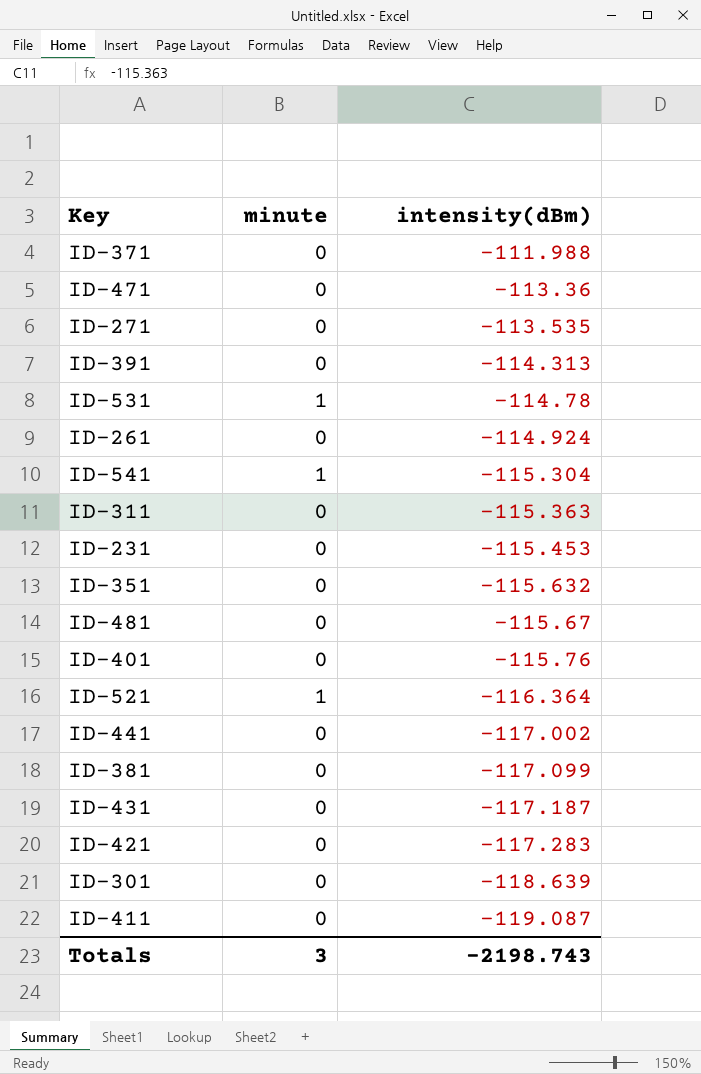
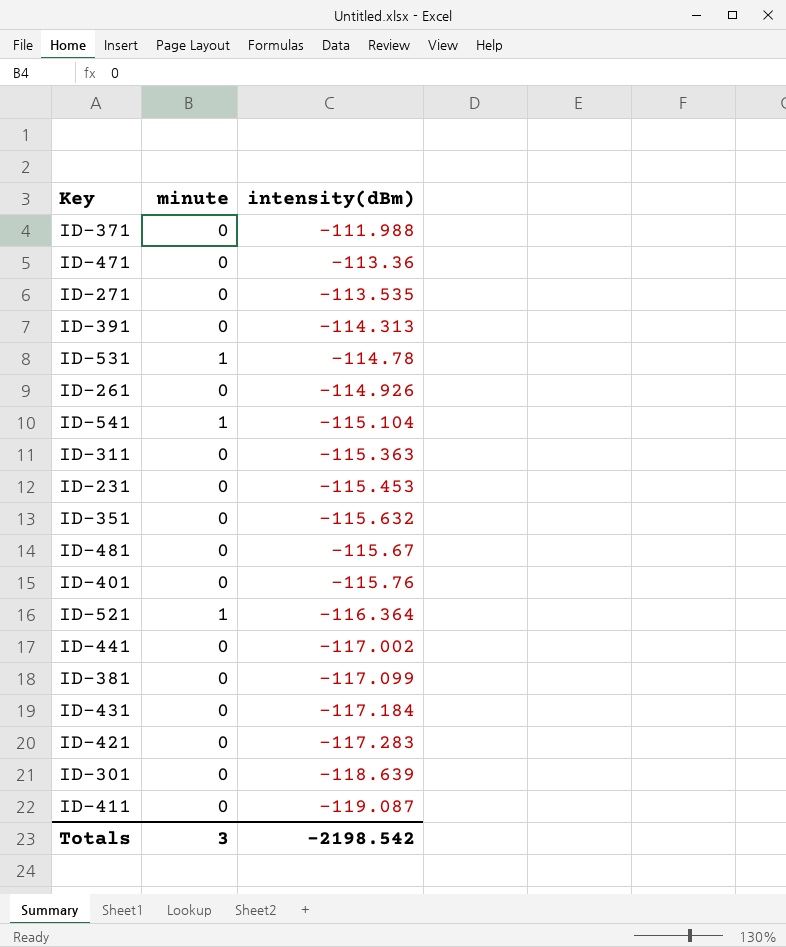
ID-261 | intensity(dBm): -114.924 -> -114.926
ID-541 | intensity(dBm): -115.304 -> -115.104
ID-431 | intensity(dBm): -117.187 -> -117.184
Totals | intensity(dBm): -2198.743 -> -2198.542

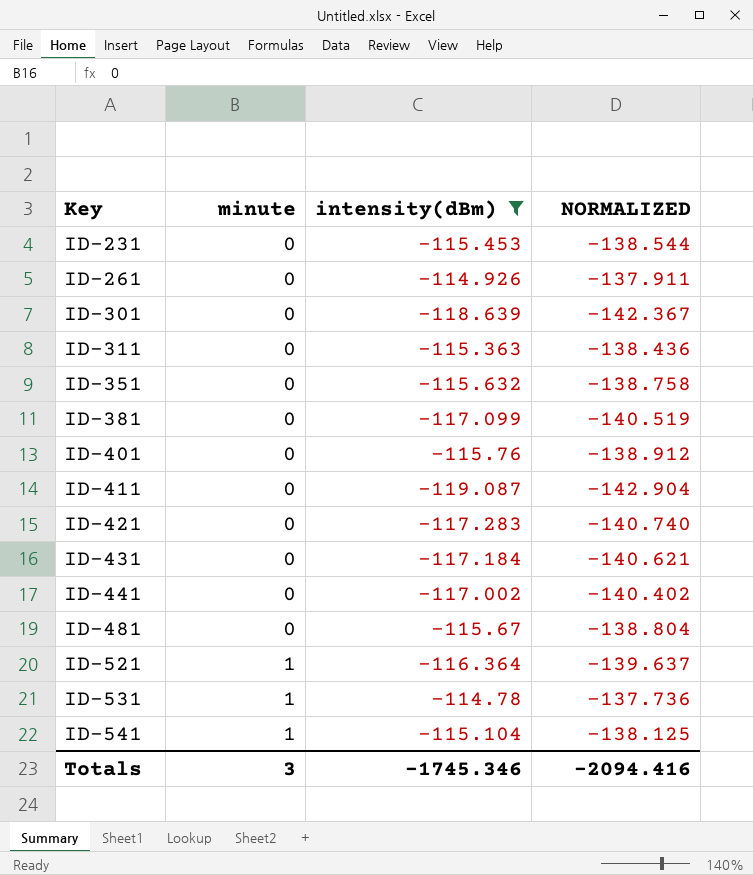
filter: none -> intensity(dBm) <= -114.78
row order: intensity(dBm) descending -> Key ascending
column NORMALIZED | formula: none -> [intensity(dBm)] * 1.2
Totals | intensity(dBm): -2198.542 -> -1745.346

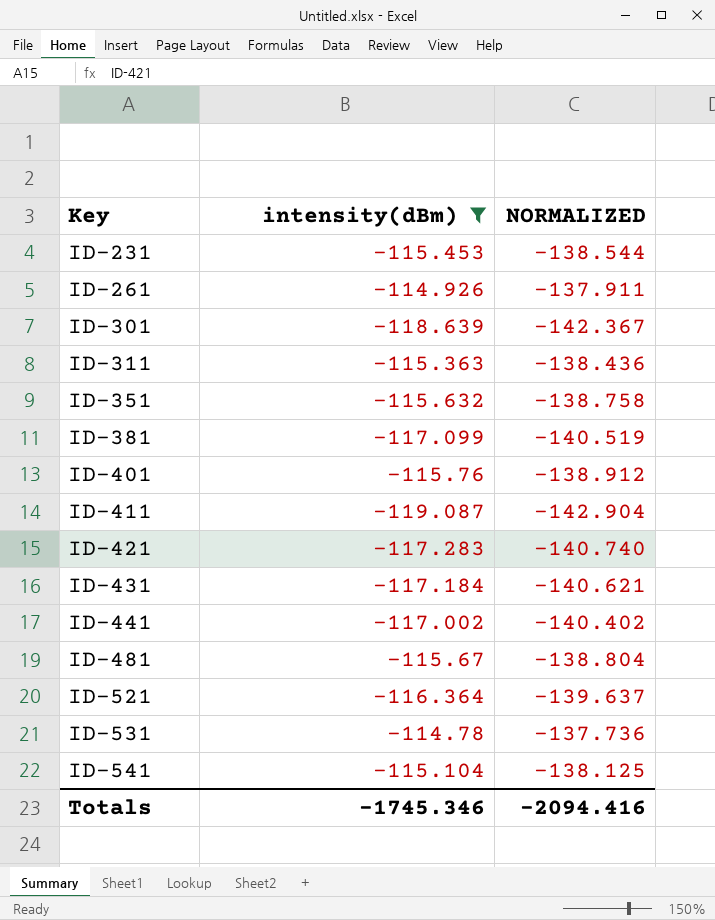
column minute | position: 2 -> none

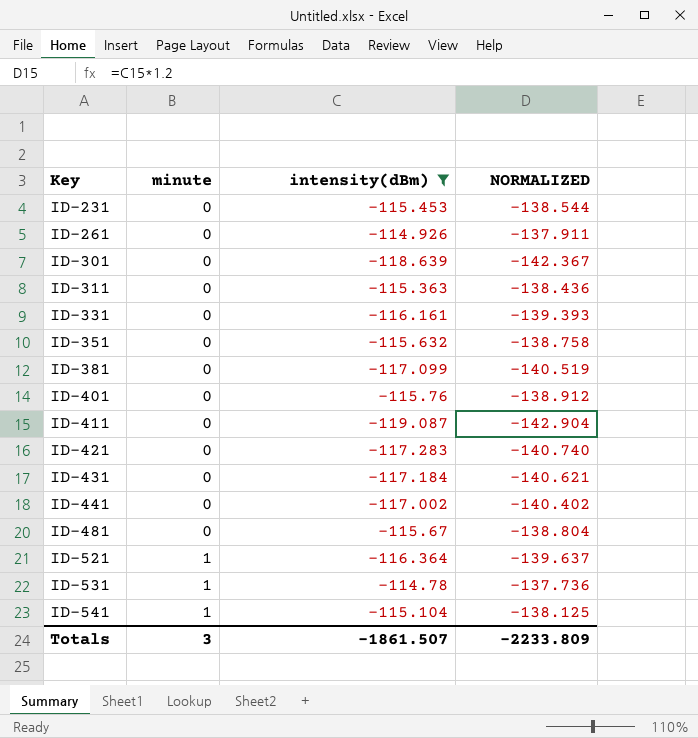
column minute | position: none -> 2
row ID-331: none -> 0 | -116.161 | -139.393
Totals | intensity(dBm): -1745.346 -> -1861.507
Totals | NORMALIZED: -2094.416 -> -2233.809

